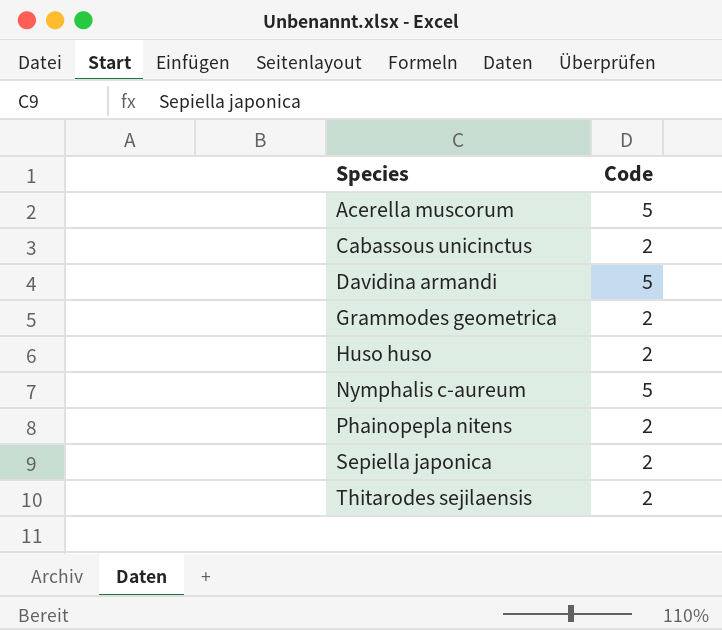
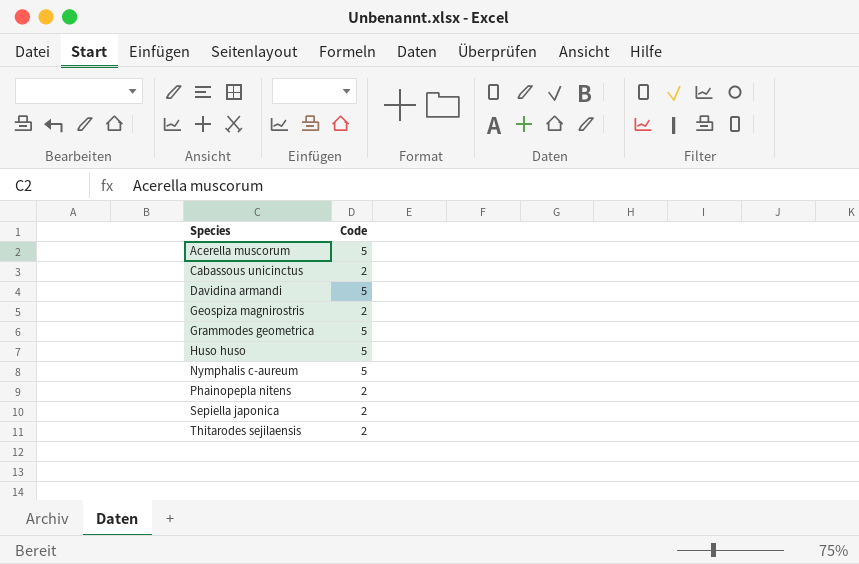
row Geospiza magnirostris: none -> 2
Grammodes geometrica | Code: 2 -> 5
Huso huso | Code: 2 -> 5

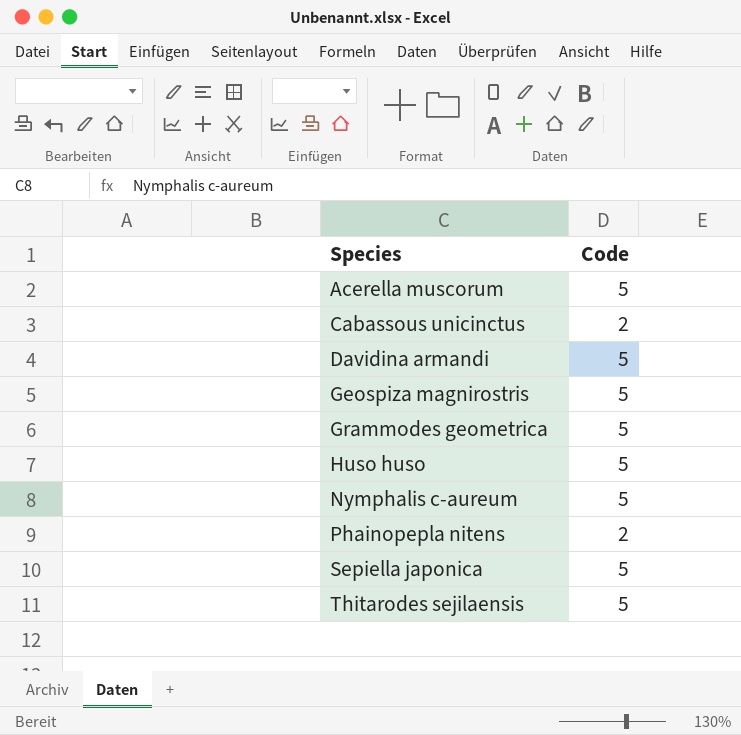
Geospiza magnirostris | Code: 2 -> 5
Sepiella japonica | Code: 2 -> 5
Thitarodes sejilaensis | Code: 2 -> 5

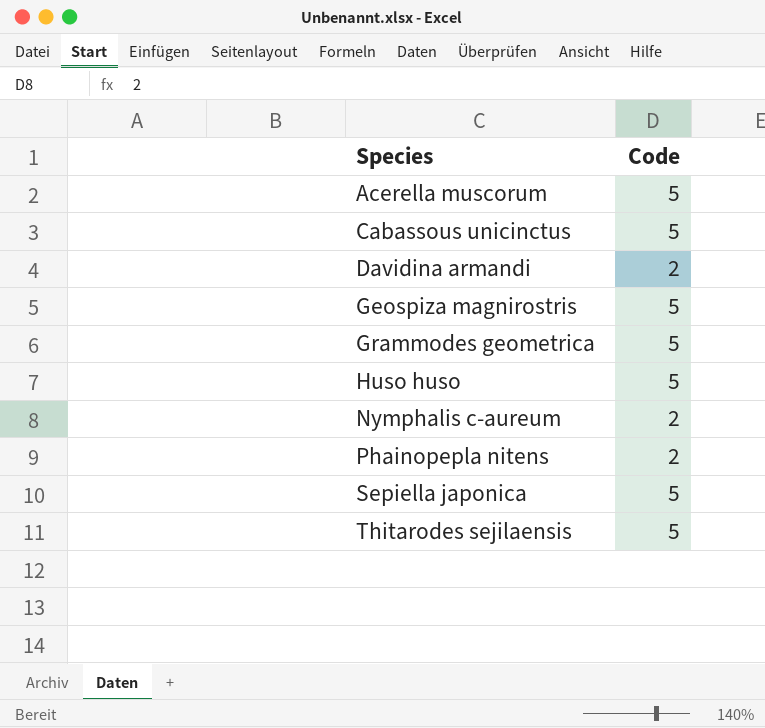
Cabassous unicinctus | Code: 2 -> 5
Davidina armandi | Code: 5 -> 2
Nymphalis c-aureum | Code: 5 -> 2

